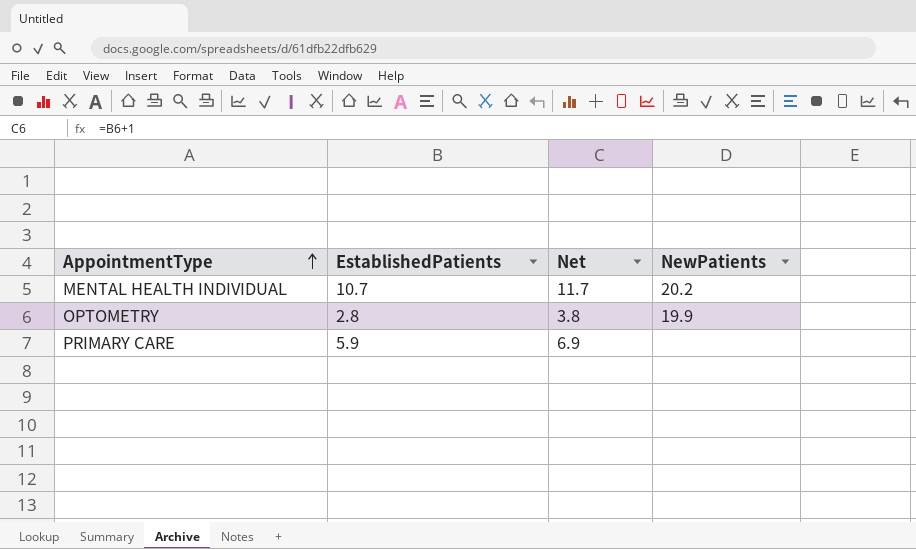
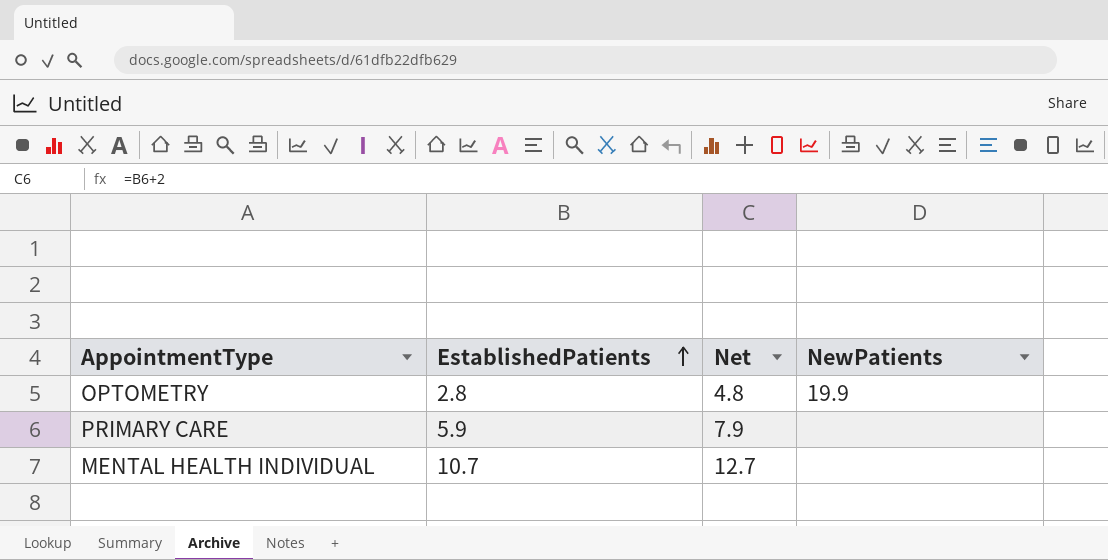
row order: AppointmentType ascending -> EstablishedPatients ascending
column Net | formula: [EstablishedPatients] + 1 -> [EstablishedPatients] + 2
MENTAL HEALTH INDIVIDUAL | NewPatients: 20.2 -> none

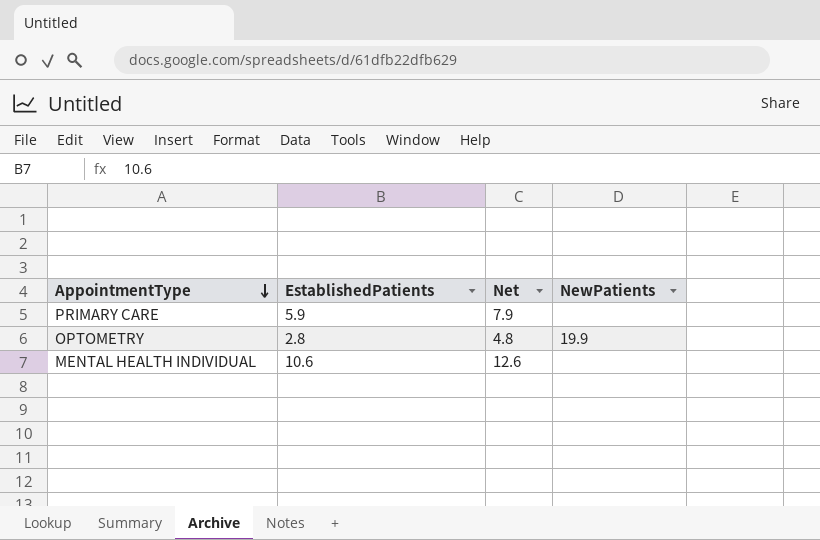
row order: EstablishedPatients ascending -> AppointmentType descending
MENTAL HEALTH INDIVIDUAL | EstablishedPatients: 10.7 -> 10.6
MENTAL HEALTH INDIVIDUAL | Net: 12.7 -> 12.6

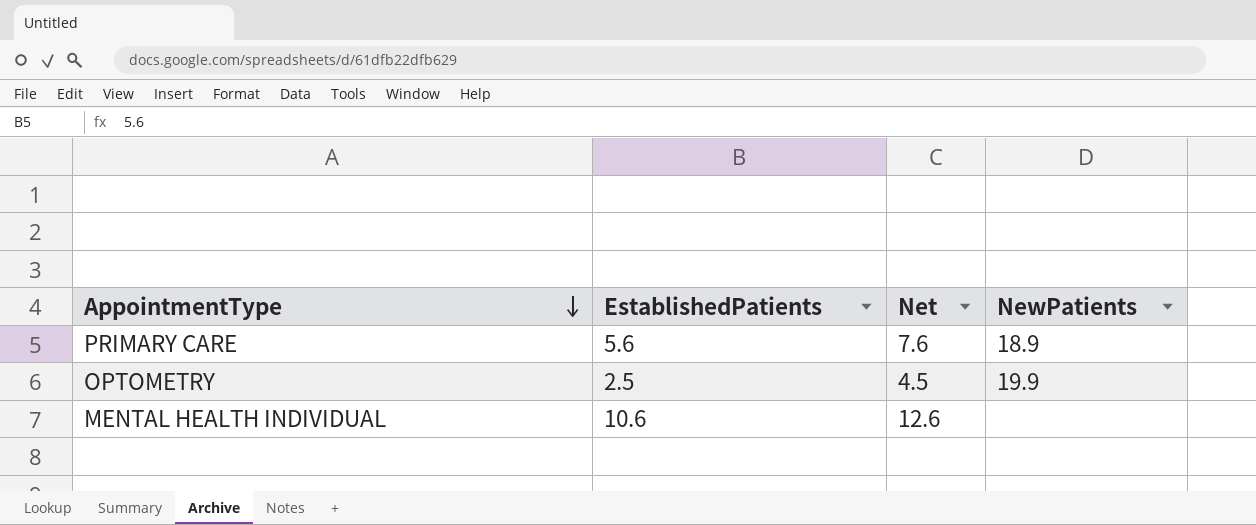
PRIMARY CARE | EstablishedPatients: 5.9 -> 5.6
PRIMARY CARE | Net: 7.9 -> 7.6
PRIMARY CARE | NewPatients: none -> 18.9
OPTOMETRY | EstablishedPatients: 2.8 -> 2.5
OPTOMETRY | Net: 4.8 -> 4.5

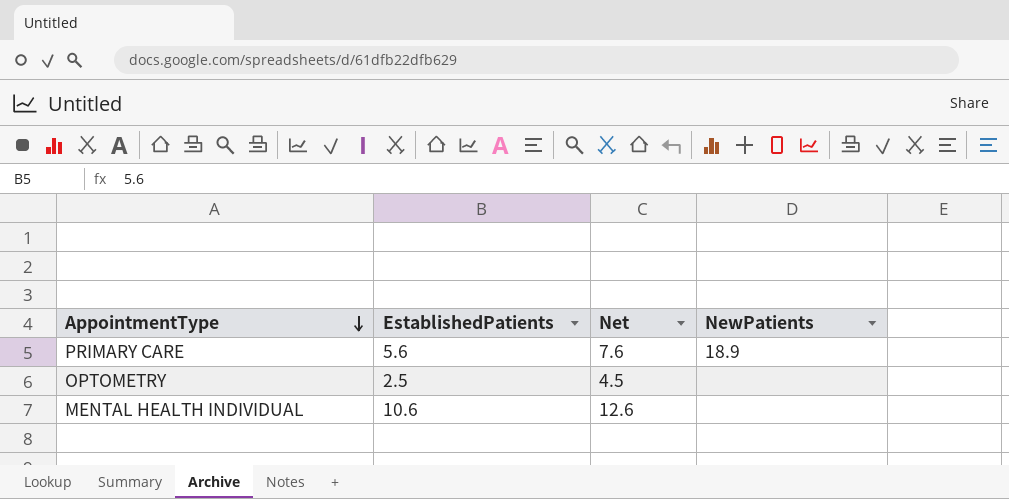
OPTOMETRY | NewPatients: 19.9 -> none

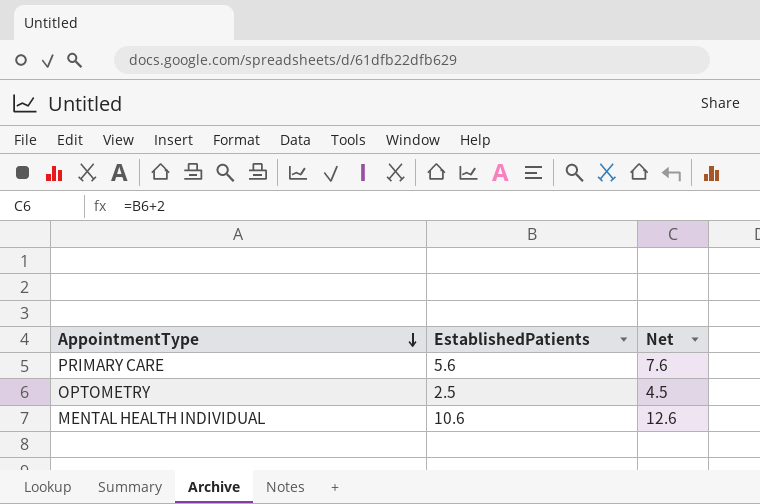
column NewPatients | position: 4 -> none

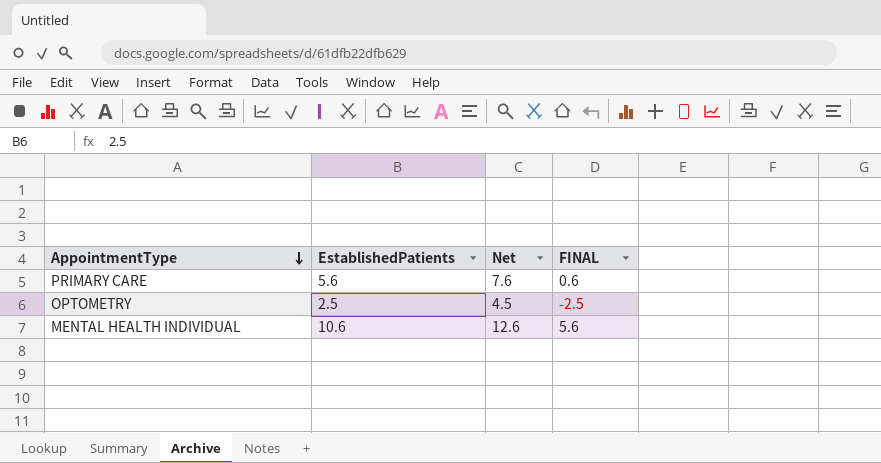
column FINAL | formula: none -> [EstablishedPatients] - 5

